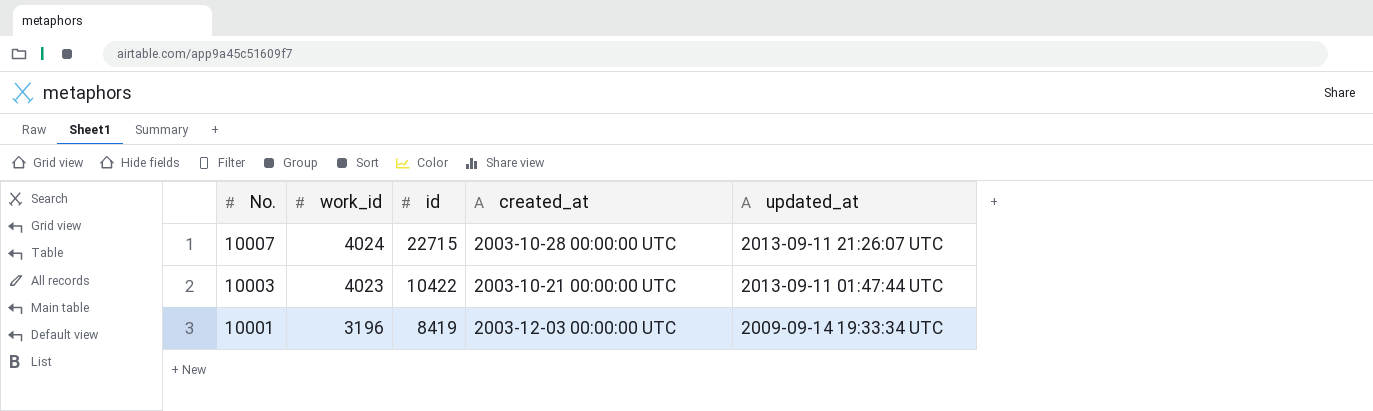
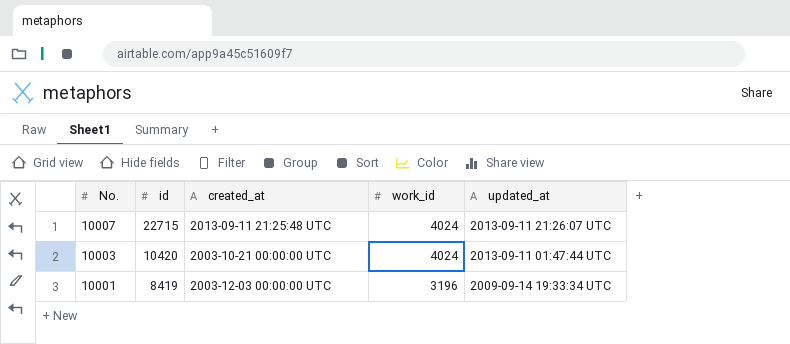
column work_id | position: 2 -> 4
10007 | created_at: 2003-10-28 00:00:00 UTC -> 2013-09-11 21:25:48 UTC
10003 | id: 10422 -> 10420
10003 | work_id: 4023 -> 4024

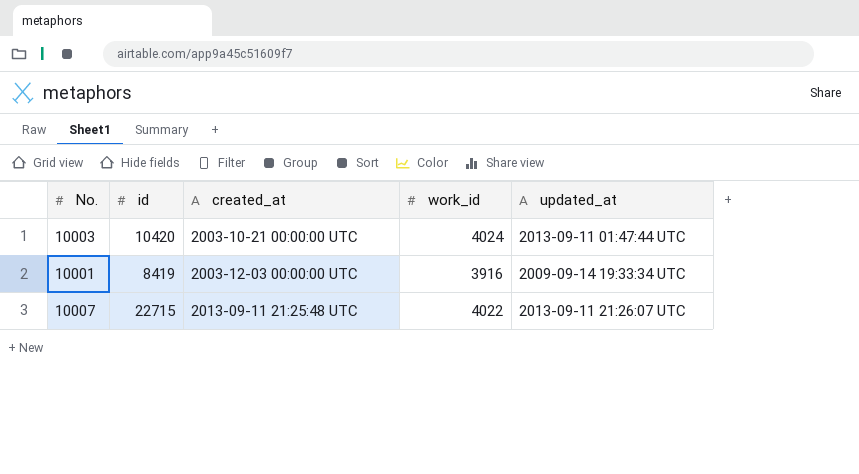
row order: No. descending -> created_at ascending
10001 | work_id: 3196 -> 3916
10007 | work_id: 4024 -> 4022

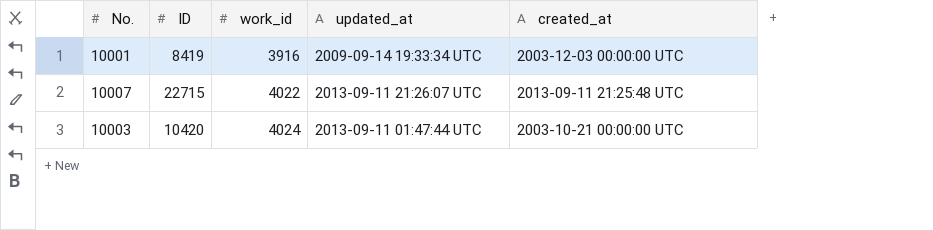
row order: created_at ascending -> work_id ascending
column name: id -> ID
column created_at | position: 3 -> 5

